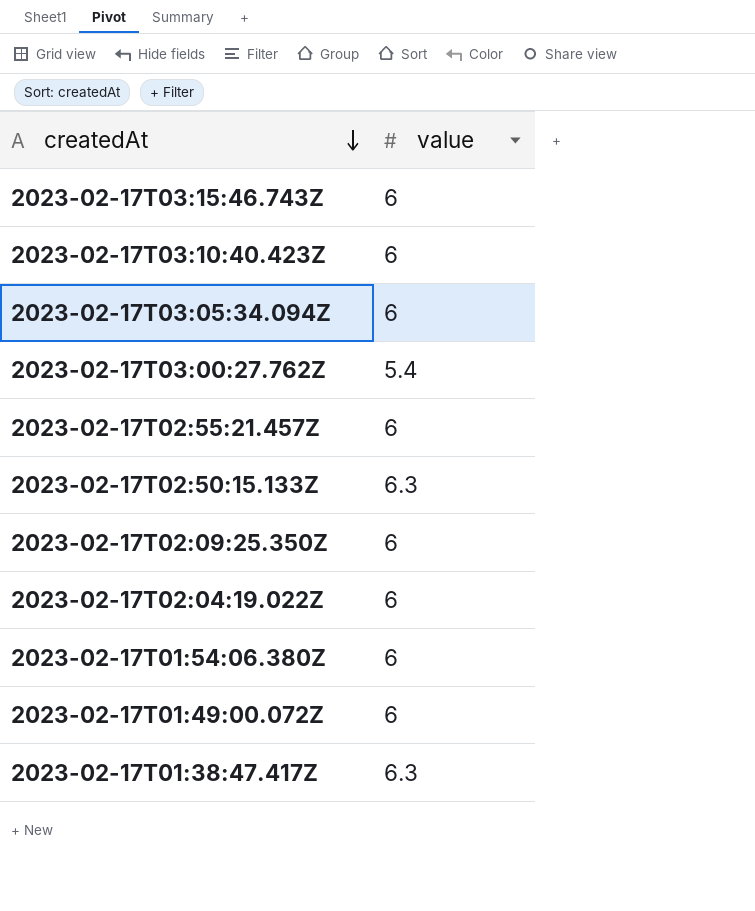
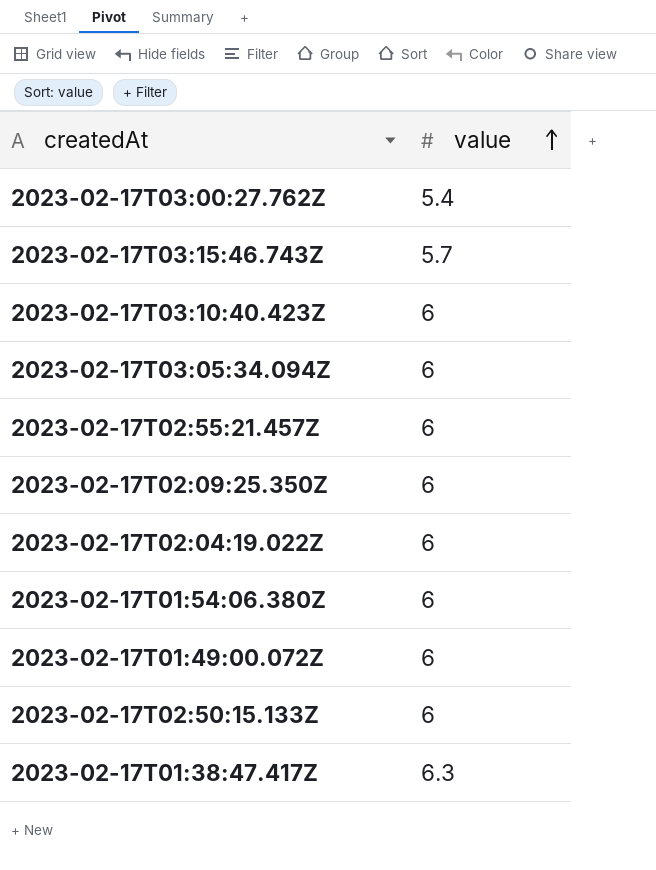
row order: createdAt descending -> value ascending
2023-02-17T03:15:46.743Z | value: 6 -> 5.7
2023-02-17T02:50:15.133Z | value: 6.3 -> 6

